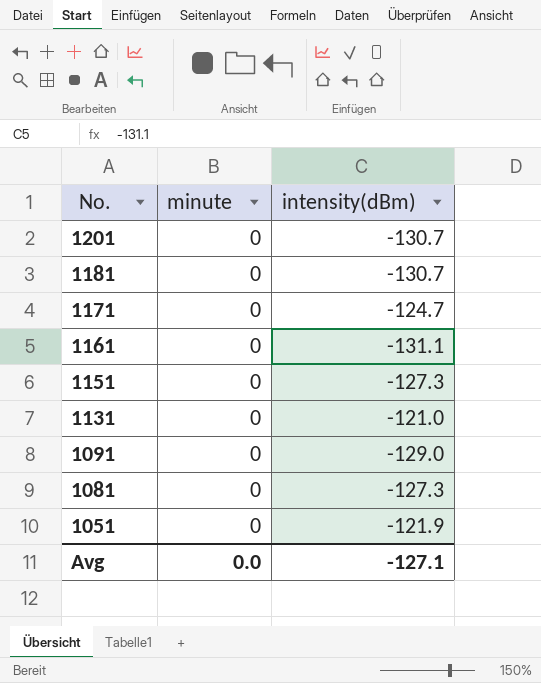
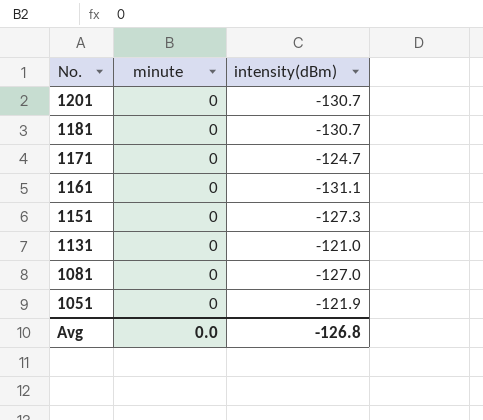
row 1091: 0 | -129.0 -> none
1081 | intensity(dBm): -127.3 -> -127.0
Avg | intensity(dBm): -127.1 -> -126.8

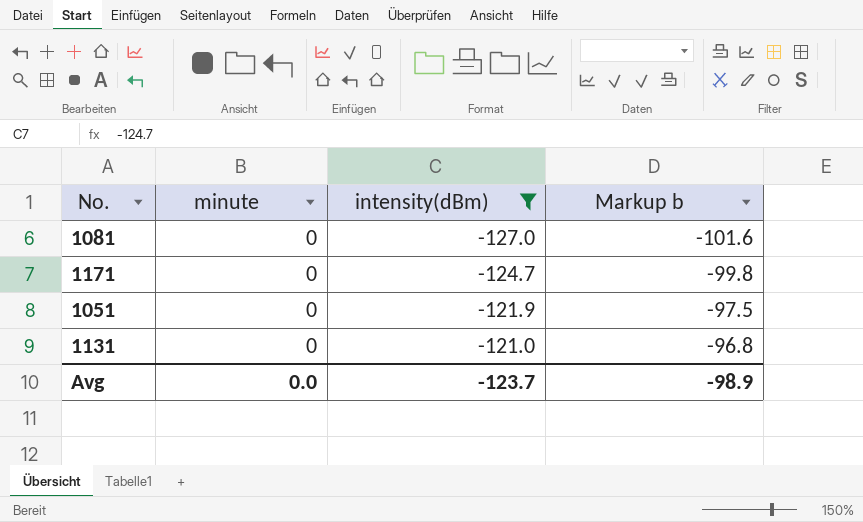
filter: none -> intensity(dBm) >= -127.0
row order: No. descending -> intensity(dBm) ascending
column Markup b | formula: none -> [intensity(dBm)] * 0.8
Avg | intensity(dBm): -126.8 -> -123.7

